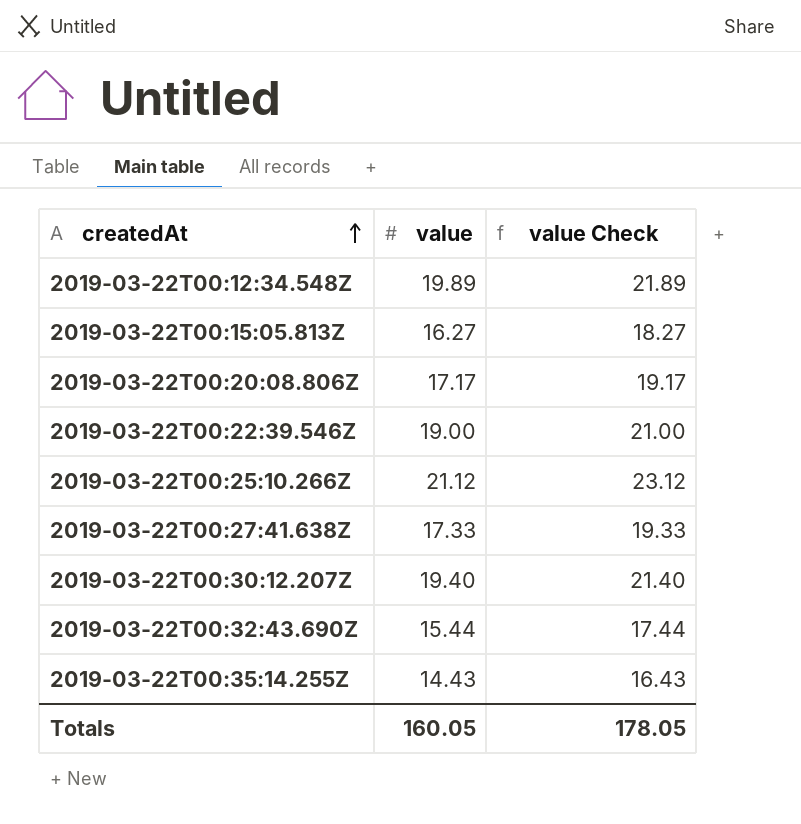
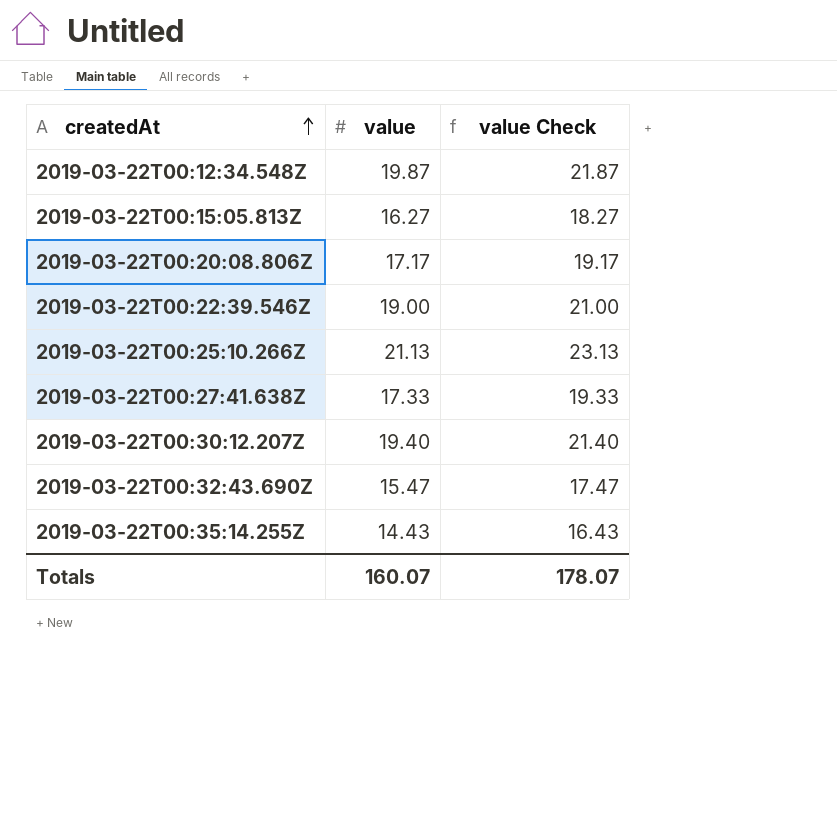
2019-03-22T00:12:34.548Z | value: 19.89 -> 19.87
2019-03-22T00:12:34.548Z | value Check: 21.89 -> 21.87
2019-03-22T00:25:10.266Z | value: 21.12 -> 21.13
2019-03-22T00:25:10.266Z | value Check: 23.12 -> 23.13
2019-03-22T00:32:43.690Z | value: 15.44 -> 15.47
2019-03-22T00:32:43.690Z | value Check: 17.44 -> 17.47
Totals | value: 160.05 -> 160.07
Totals | value Check: 178.05 -> 178.07

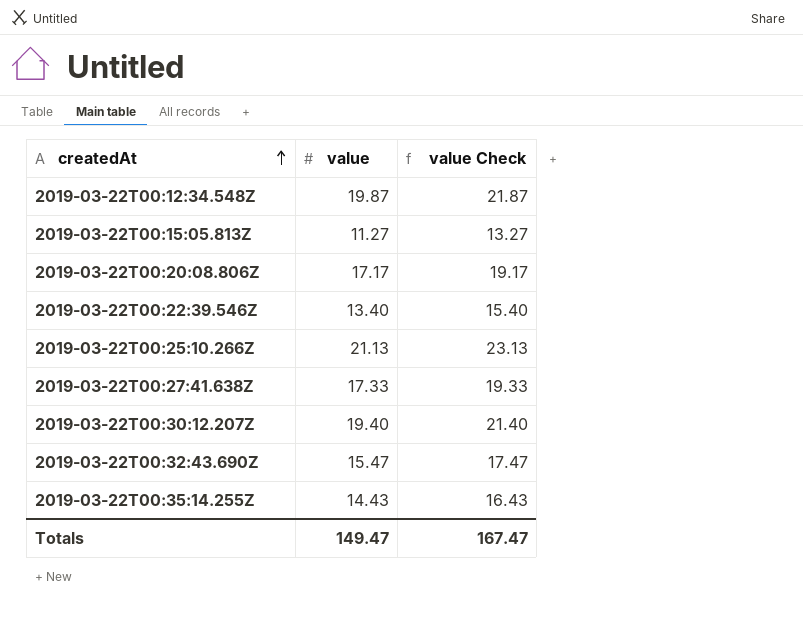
2019-03-22T00:15:05.813Z | value: 16.27 -> 11.27
2019-03-22T00:15:05.813Z | value Check: 18.27 -> 13.27
2019-03-22T00:22:39.546Z | value: 19.00 -> 13.40
2019-03-22T00:22:39.546Z | value Check: 21.00 -> 15.40
Totals | value: 160.07 -> 149.47
Totals | value Check: 178.07 -> 167.47

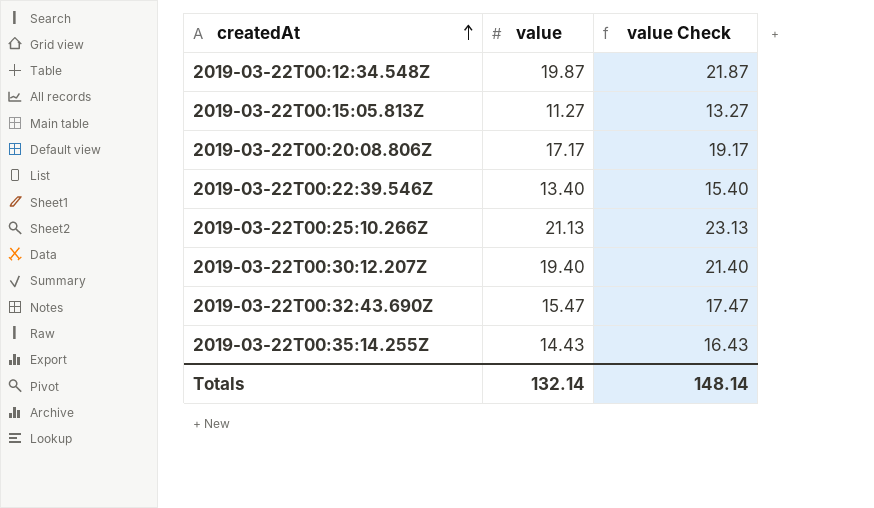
row 2019-03-22T00:27:41.638Z: 17.33 | 19.33 -> none
Totals | value: 149.47 -> 132.14
Totals | value Check: 167.47 -> 148.14

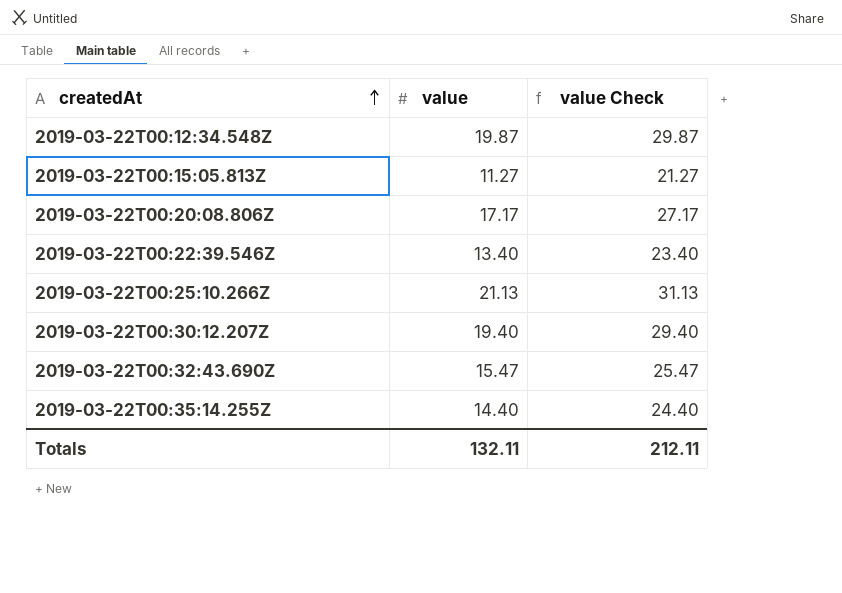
column value Check | formula: [value] + 2 -> [value] + 10
2019-03-22T00:35:14.255Z | value: 14.43 -> 14.40
Totals | value: 132.14 -> 132.11
Totals | value Check: 148.14 -> 212.11

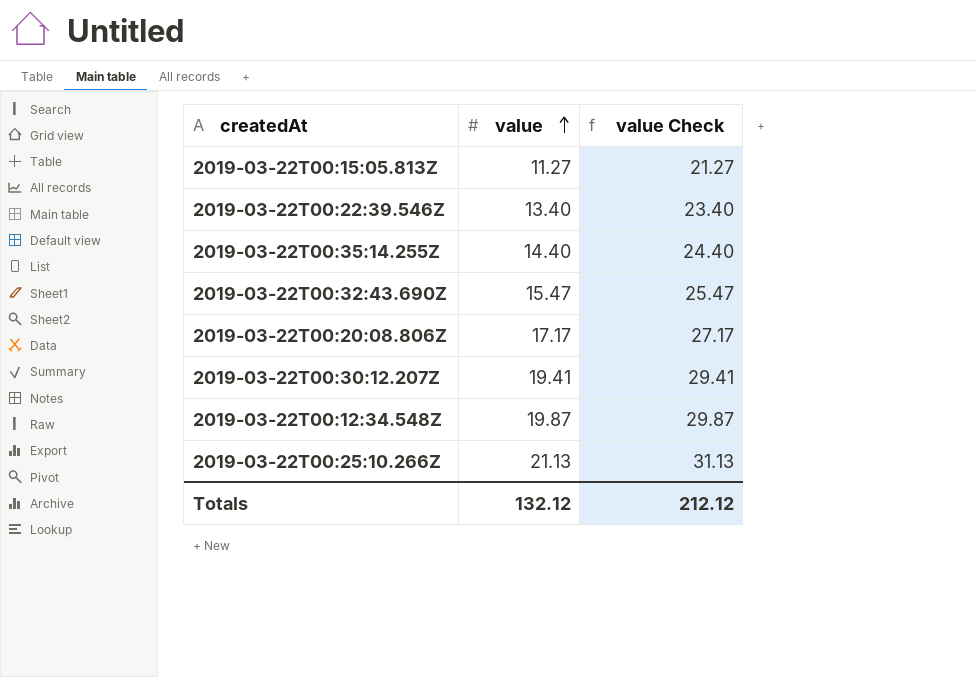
row order: createdAt ascending -> value ascending
2019-03-22T00:30:12.207Z | value: 19.40 -> 19.41
2019-03-22T00:30:12.207Z | value Check: 29.40 -> 29.41
Totals | value: 132.11 -> 132.12
Totals | value Check: 212.11 -> 212.12

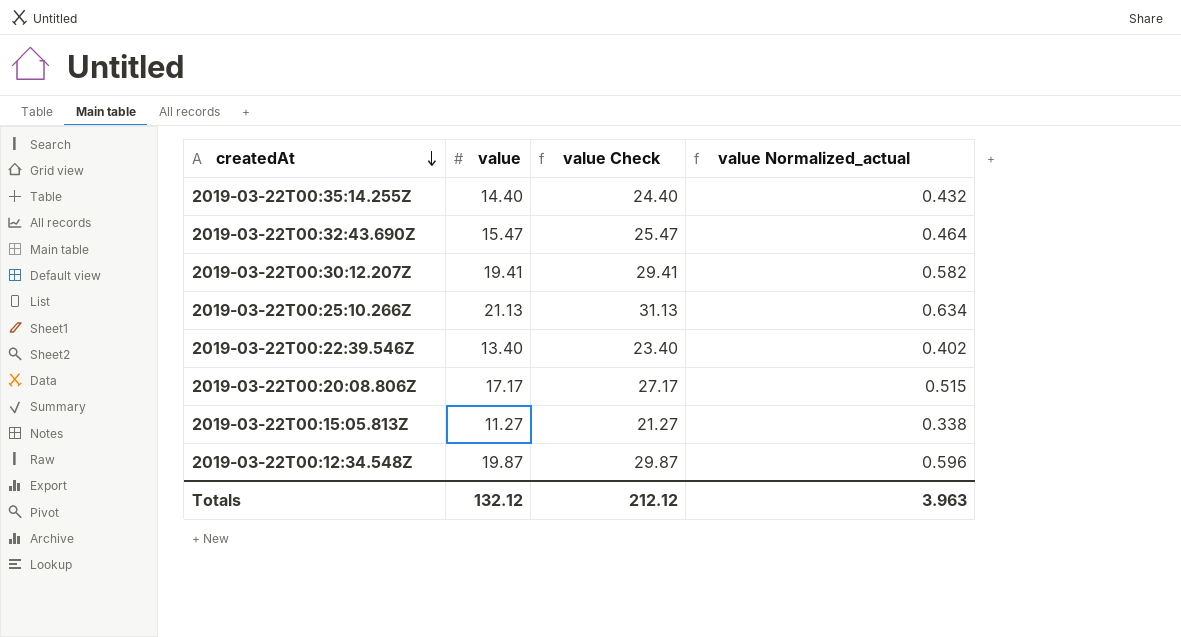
row order: value ascending -> createdAt descending
column value Normalized_actual | formula: none -> [value] * 0.03

